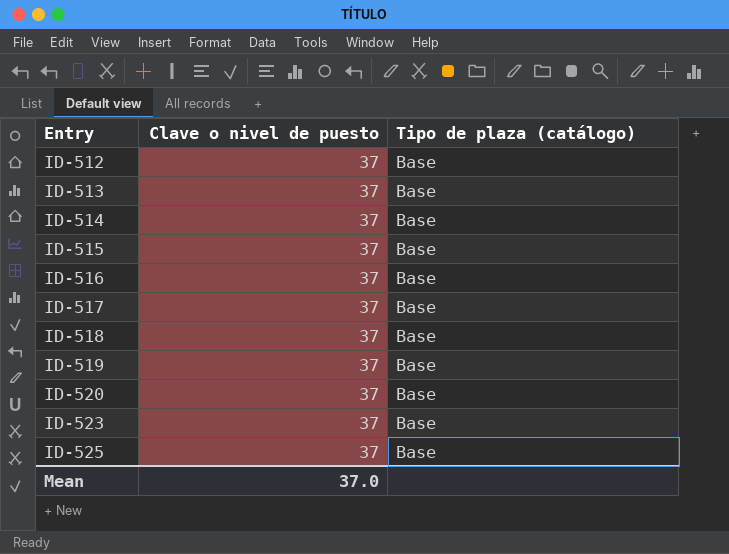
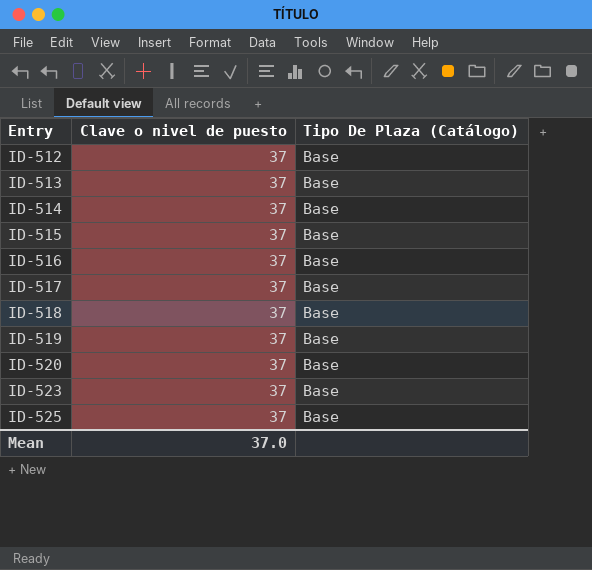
column name: Tipo de plaza (catálogo) -> Tipo De Plaza (Catálogo)

